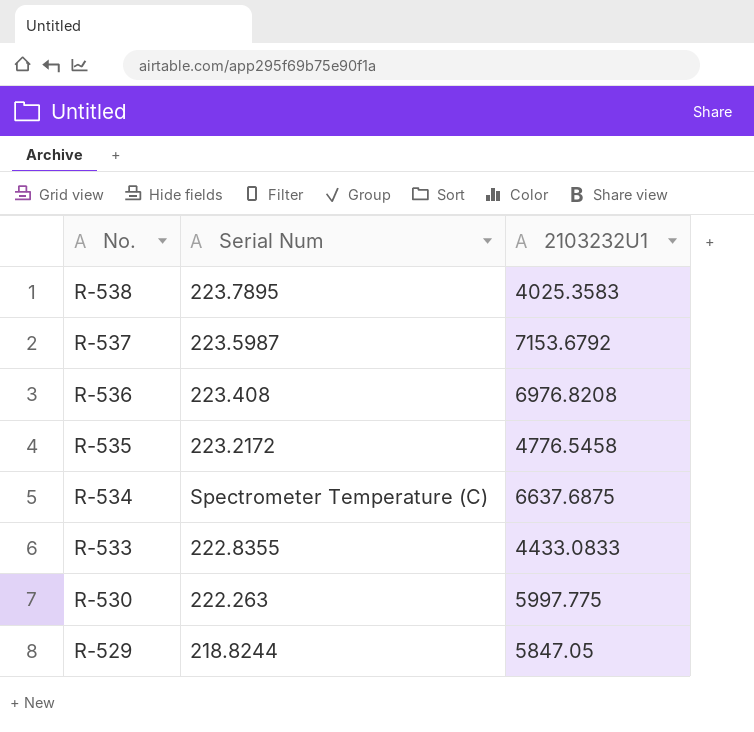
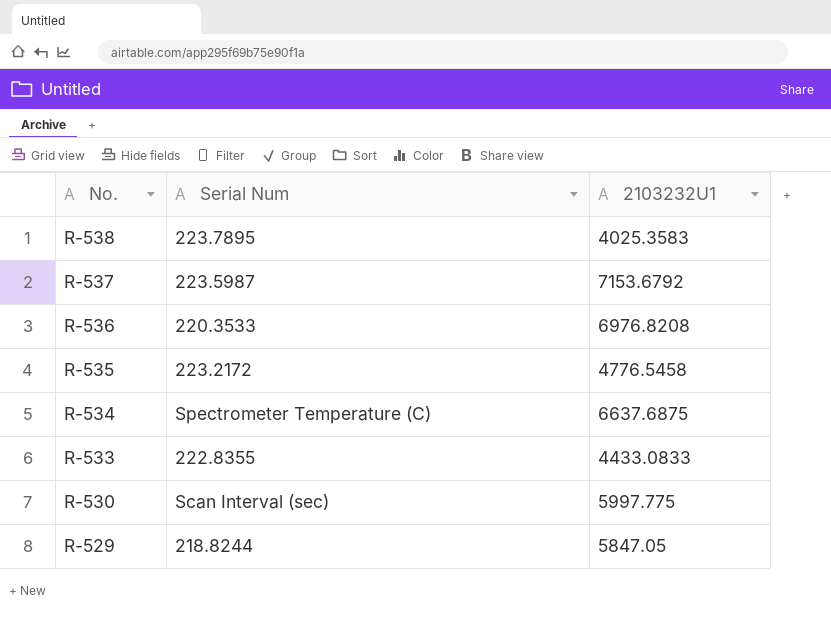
R-536 | Serial Num: 223.408 -> 220.3533
R-530 | Serial Num: 222.263 -> Scan Interval (sec)

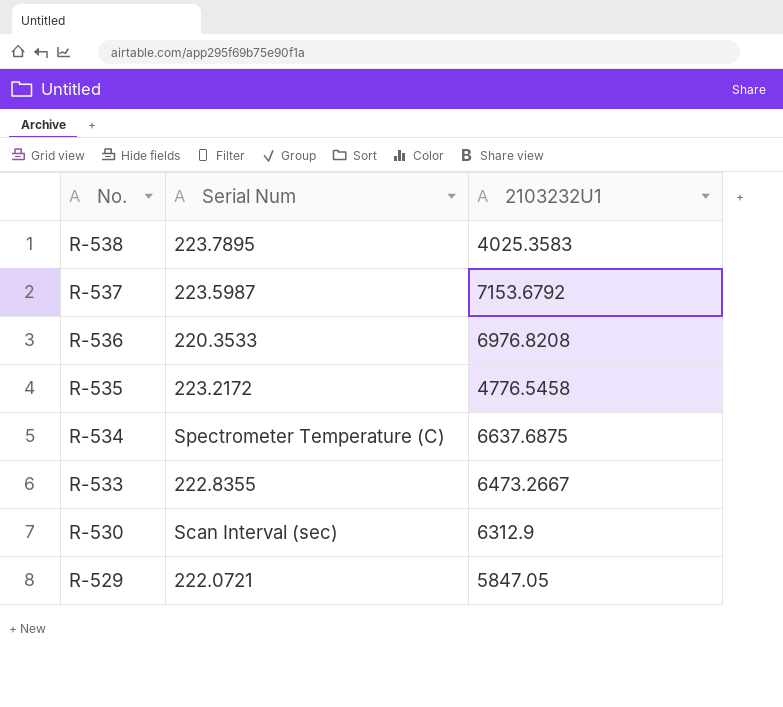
R-533 | 2103232U1: 4433.0833 -> 6473.2667
R-530 | 2103232U1: 5997.775 -> 6312.9
R-529 | Serial Num: 218.8244 -> 222.0721

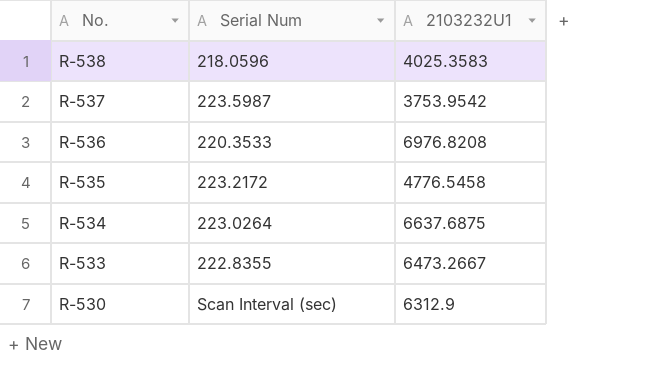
row R-529: 222.0721 | 5847.05 -> none
R-538 | Serial Num: 223.7895 -> 218.0596
R-537 | 2103232U1: 7153.6792 -> 3753.9542
R-534 | Serial Num: Spectrometer Temperature (C) -> 223.0264

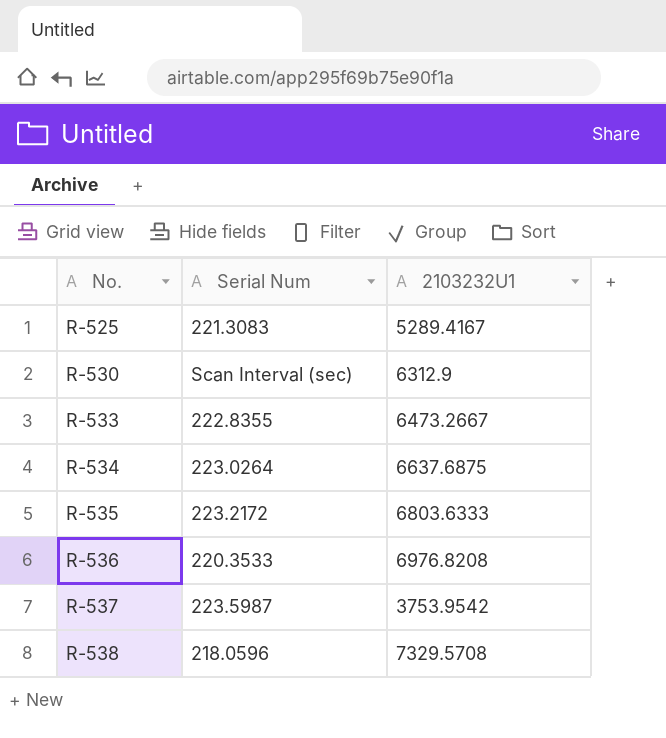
row order: No. descending -> No. ascending
row R-525: none -> 221.3083 | 5289.4167
R-535 | 2103232U1: 4776.5458 -> 6803.6333
R-538 | 2103232U1: 4025.3583 -> 7329.5708

